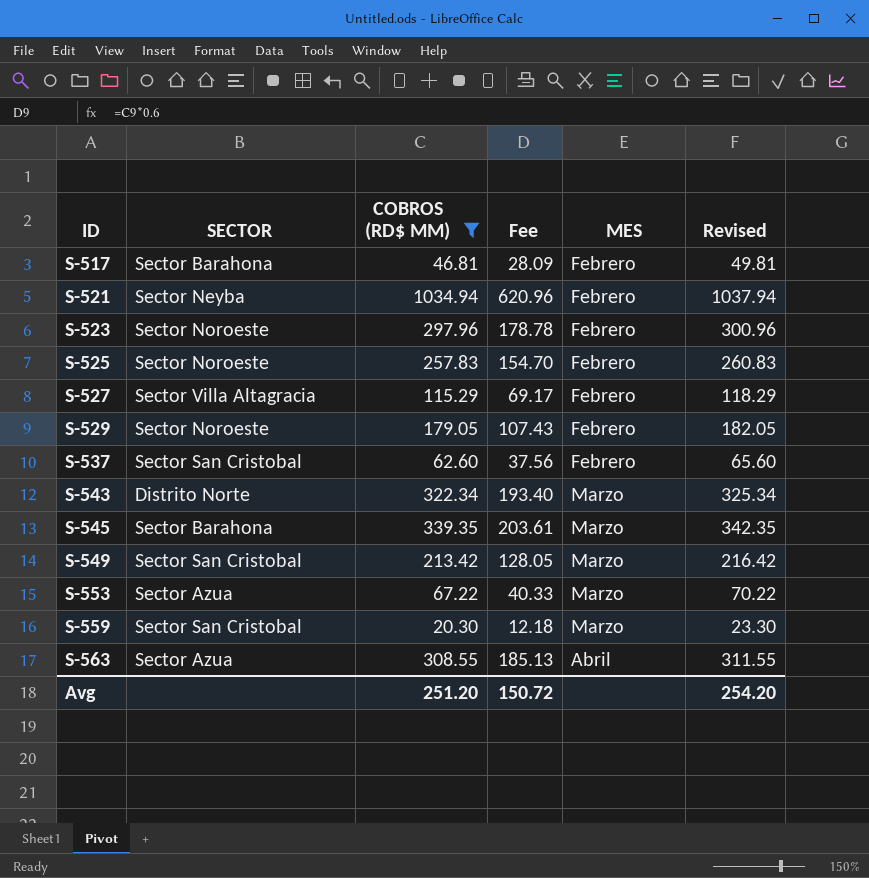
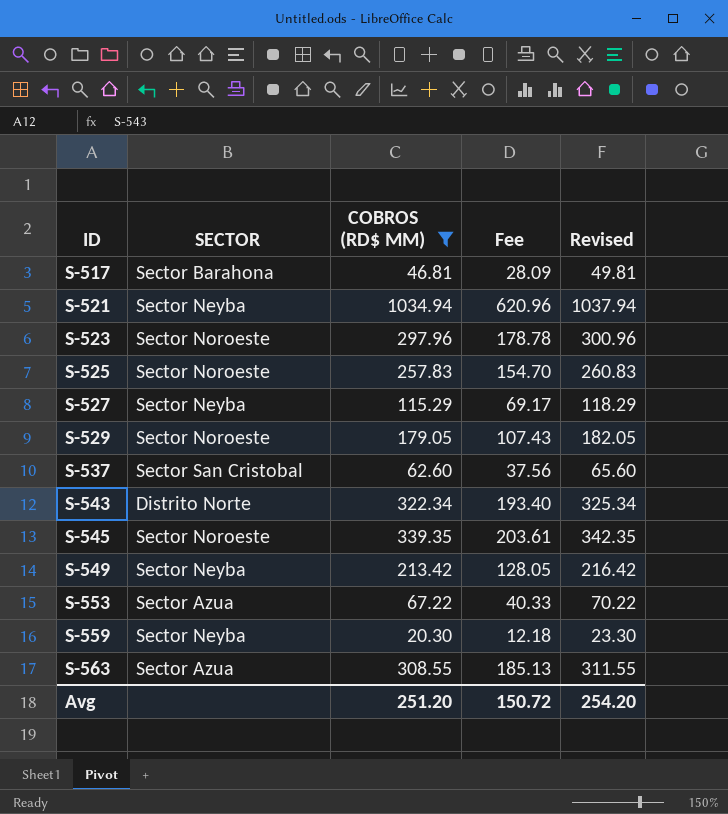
column MES | position: 5 -> none
S-527 | SECTOR: Sector Villa Altagracia -> Sector Neyba
S-545 | SECTOR: Sector Barahona -> Sector Noroeste
S-549 | SECTOR: Sector San Cristobal -> Sector Neyba
S-559 | SECTOR: Sector San Cristobal -> Sector Neyba

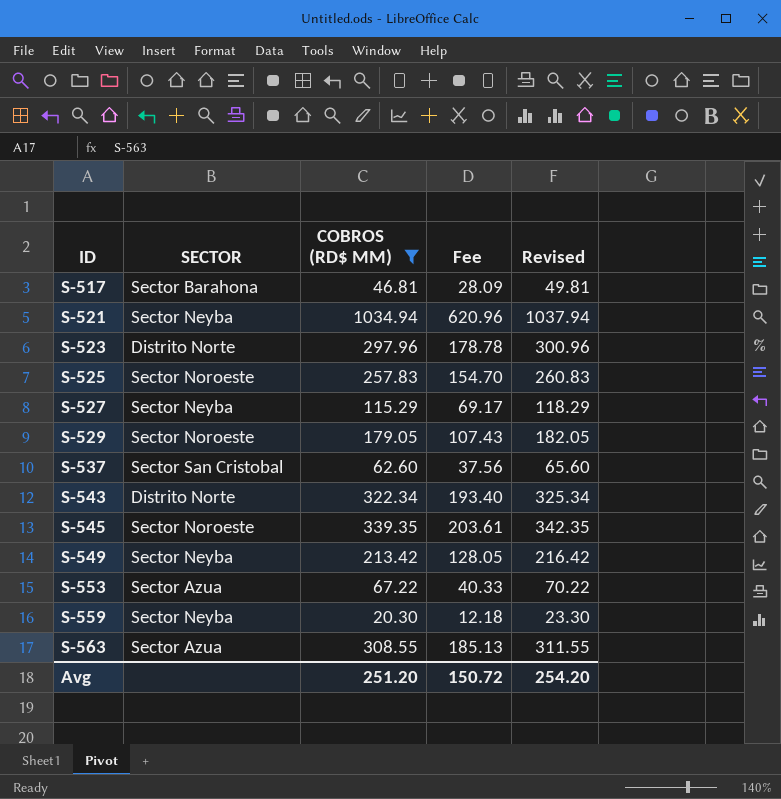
S-523 | SECTOR: Sector Noroeste -> Distrito Norte

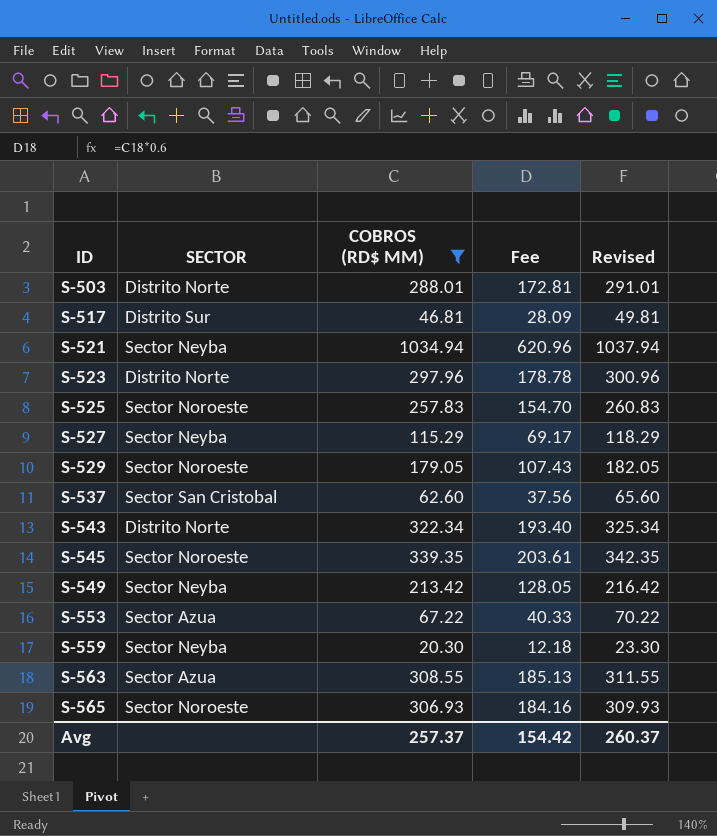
row S-503: none -> Distrito Norte | 288.01 | 172.81 | 291.01
S-517 | SECTOR: Sector Barahona -> Distrito Sur
row S-565: none -> Sector Noroeste | 306.93 | 184.16 | 309.93
Avg | COBROS (RD$ MM): 251.20 -> 257.37
Avg | Fee: 150.72 -> 154.42
Avg | Revised: 254.20 -> 260.37

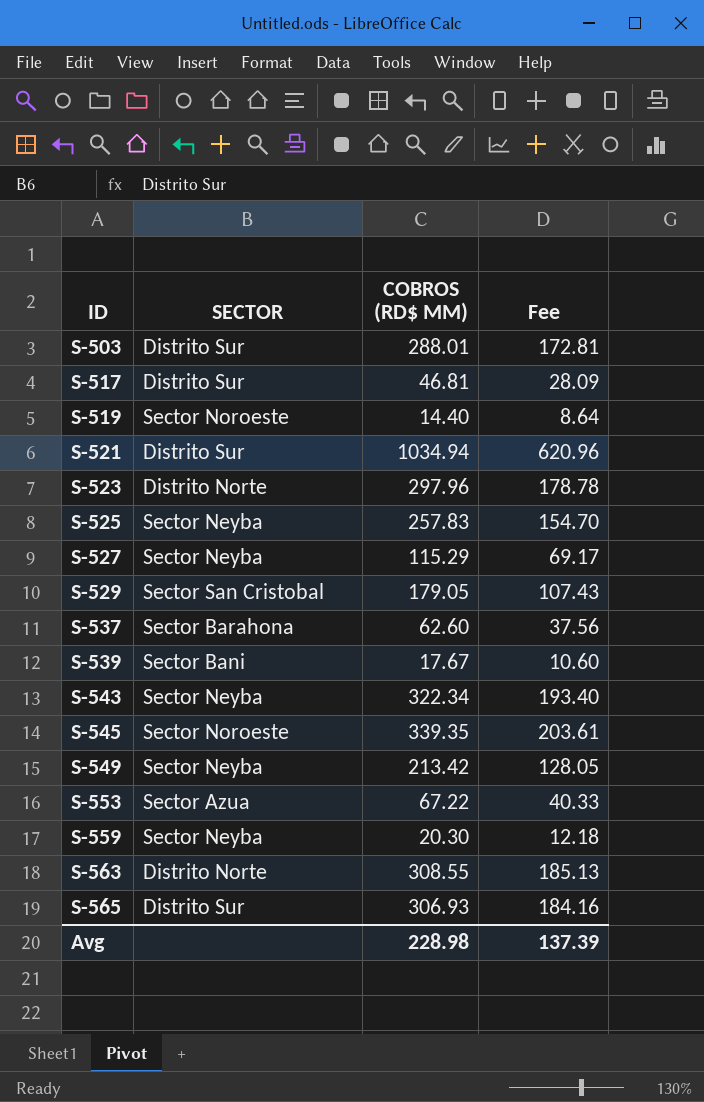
filter: COBROS (RD$ MM) >= 20.30 -> none
column Revised | formula: [COBROS (RD$ MM)] + 3 -> none
S-503 | SECTOR: Distrito Norte -> Distrito Sur
S-521 | SECTOR: Sector Neyba -> Distrito Sur
S-525 | SECTOR: Sector Noroeste -> Sector Neyba
S-529 | SECTOR: Sector Noroeste -> Sector San Cristobal
S-537 | SECTOR: Sector San Cristobal -> Sector Barahona
S-543 | SECTOR: Distrito Norte -> Sector Neyba
S-563 | SECTOR: Sector Azua -> Distrito Norte
S-565 | SECTOR: Sector Noroeste -> Distrito Sur
Avg | COBROS (RD$ MM): 257.37 -> 228.98
Avg | Fee: 154.42 -> 137.39

